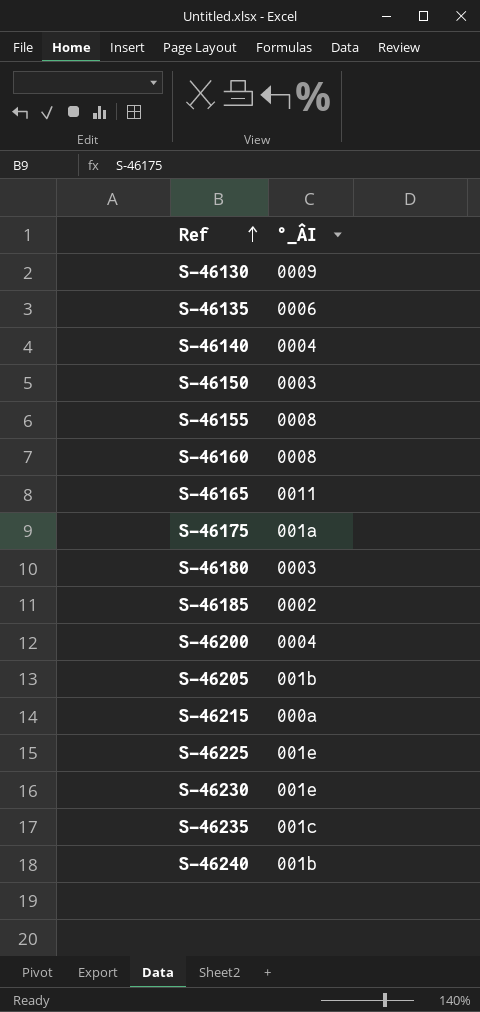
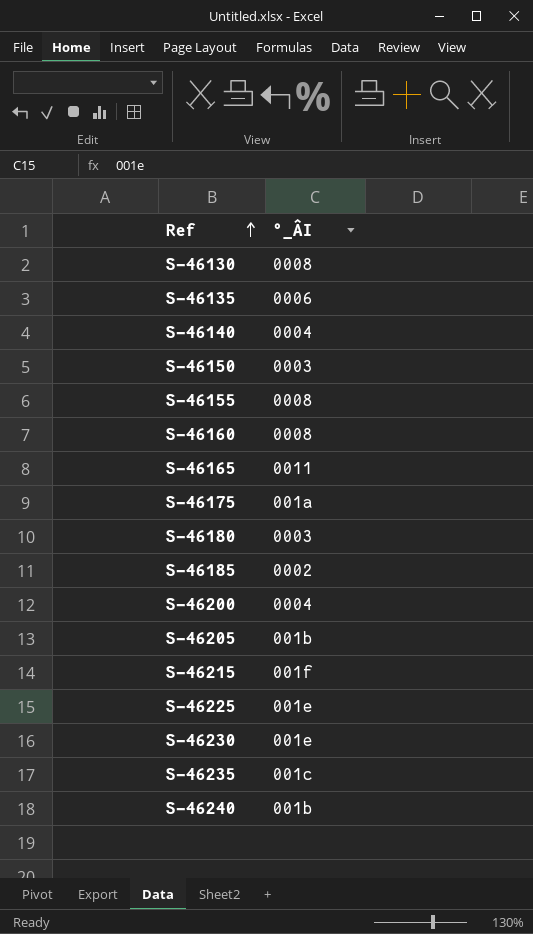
S-46130 | °_ÂI: 0009 -> 0008
S-46215 | °_ÂI: 000a -> 001f

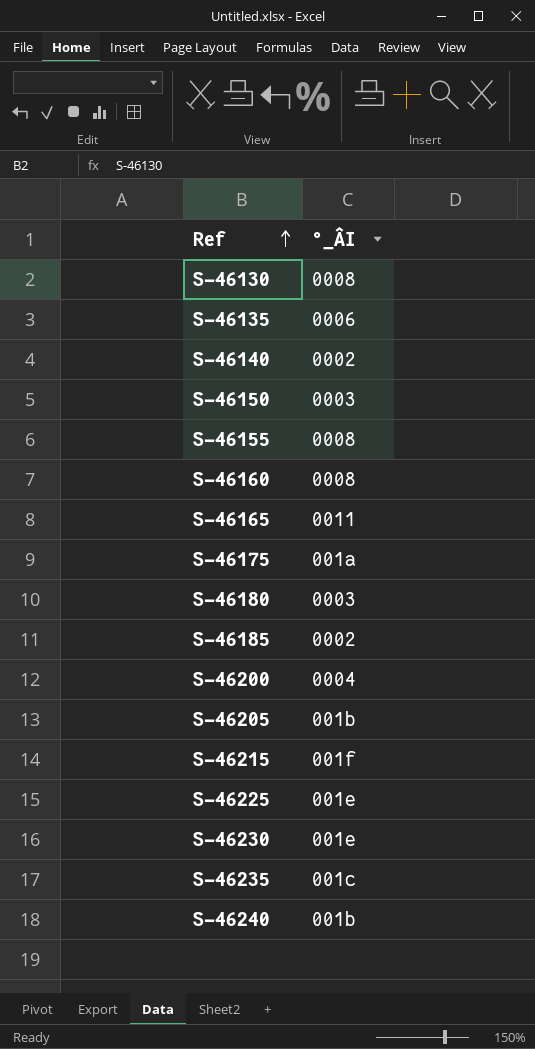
S-46140 | °_ÂI: 0004 -> 0002

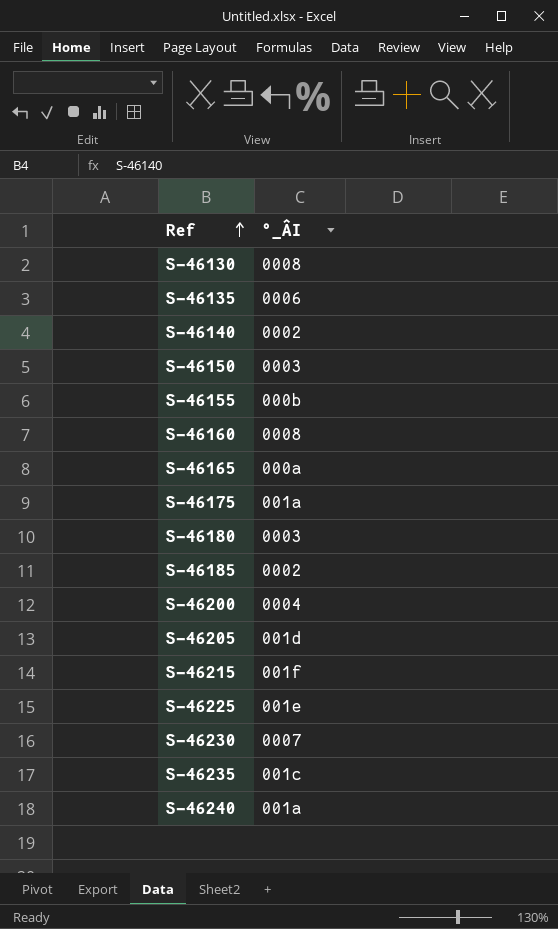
S-46155 | °_ÂI: 0008 -> 000b
S-46165 | °_ÂI: 0011 -> 000a
S-46205 | °_ÂI: 001b -> 001d
S-46230 | °_ÂI: 001e -> 0007
S-46240 | °_ÂI: 001b -> 001a

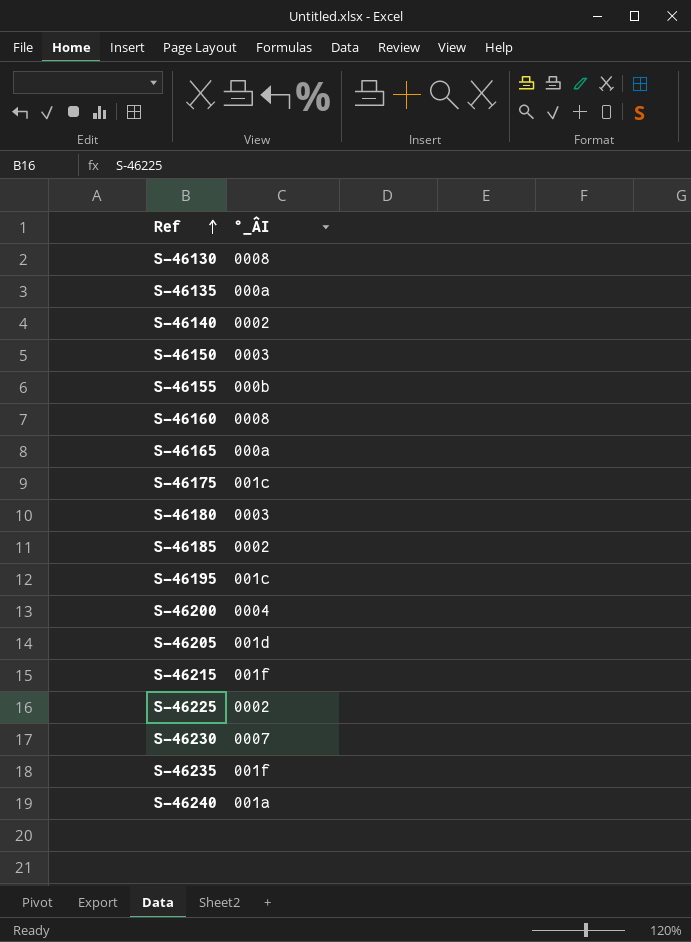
S-46135 | °_ÂI: 0006 -> 000a
S-46175 | °_ÂI: 001a -> 001c
row S-46195: none -> 001c
S-46225 | °_ÂI: 001e -> 0002
S-46235 | °_ÂI: 001c -> 001f

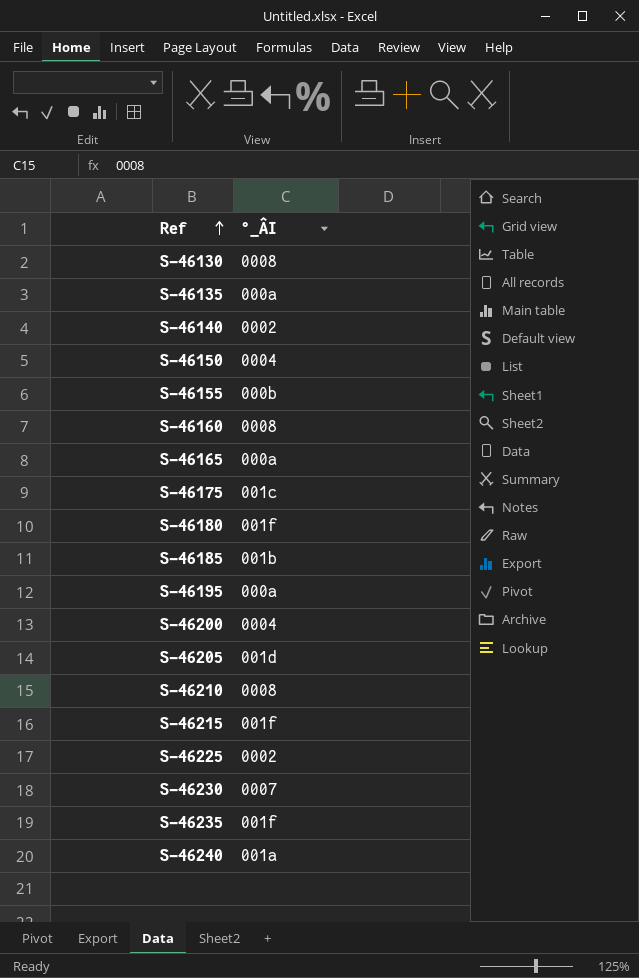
S-46150 | °_ÂI: 0003 -> 0004
S-46180 | °_ÂI: 0003 -> 001f
S-46185 | °_ÂI: 0002 -> 001b
S-46195 | °_ÂI: 001c -> 000a
row S-46210: none -> 0008

